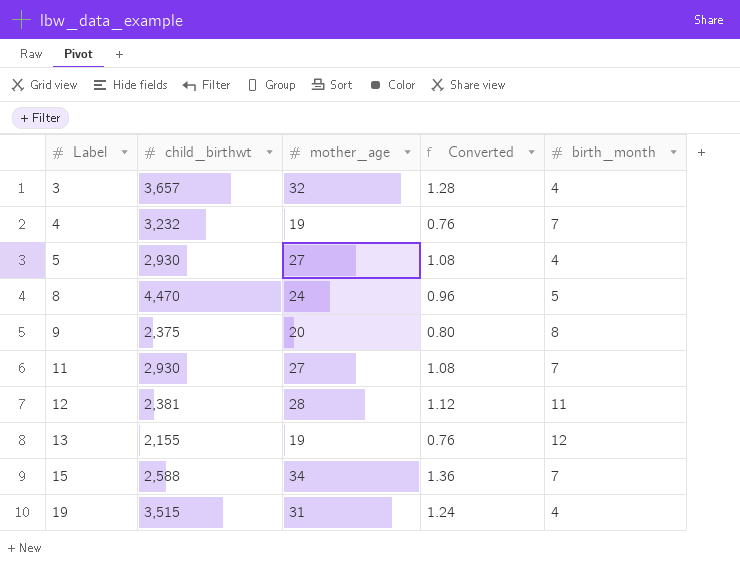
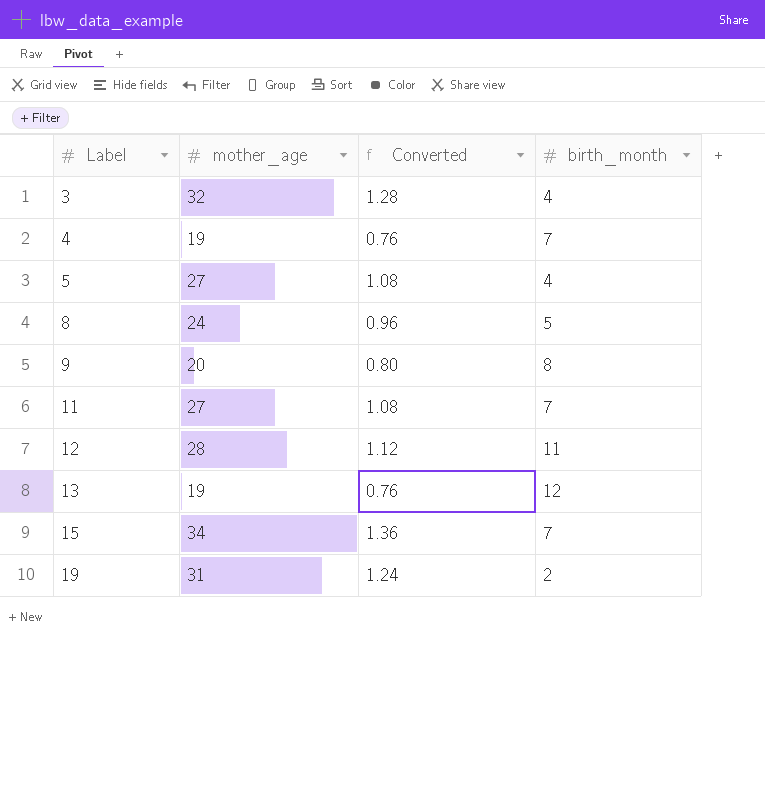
column child_birthwt | position: 2 -> none
19 | birth_month: 4 -> 2

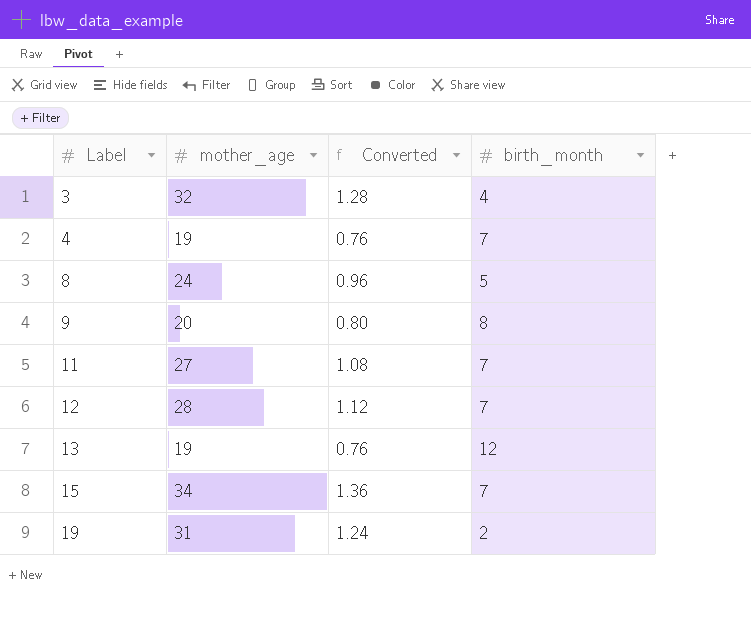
row 5: 27 | 1.08 | 4 -> none
12 | birth_month: 11 -> 7

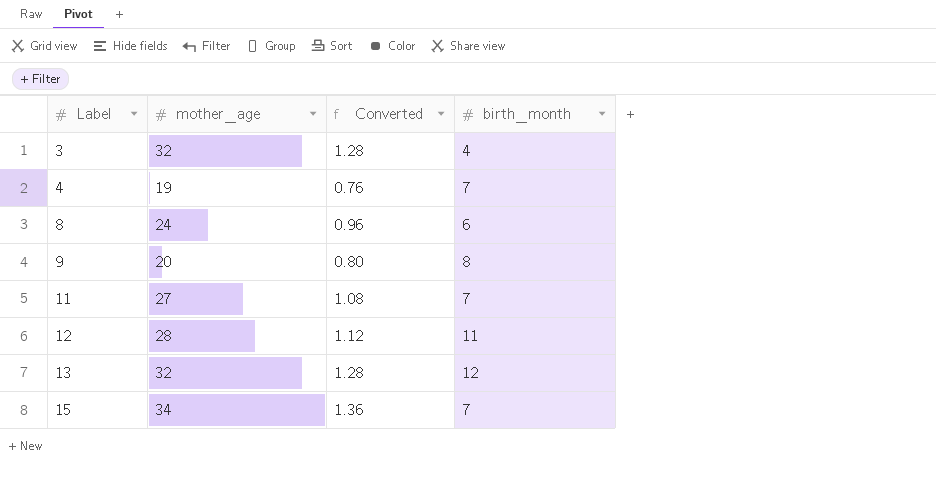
row 19: 31 | 1.24 | 2 -> none
8 | birth_month: 5 -> 6
12 | birth_month: 7 -> 11
13 | mother_age: 19 -> 32
13 | Converted: 0.76 -> 1.28

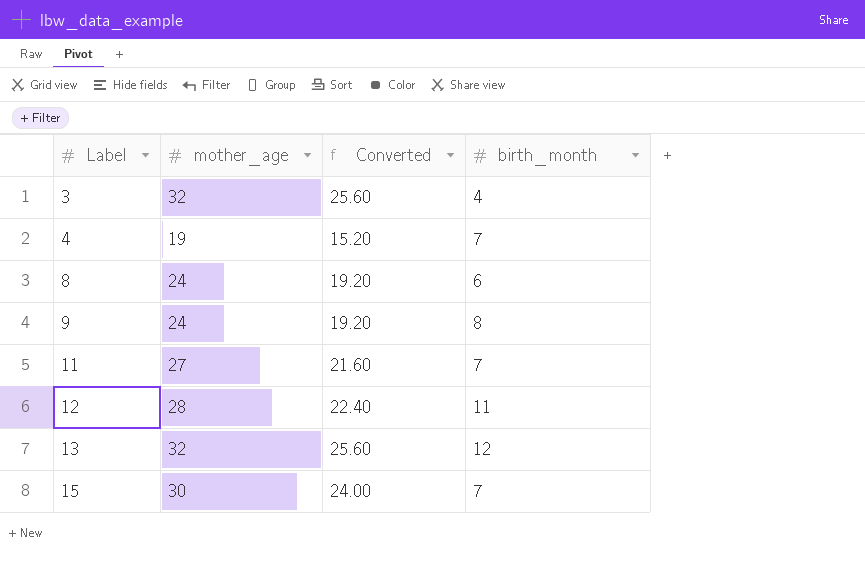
column Converted | formula: [mother_age] * 0.04 -> [mother_age] * 0.8
9 | mother_age: 20 -> 24
15 | mother_age: 34 -> 30

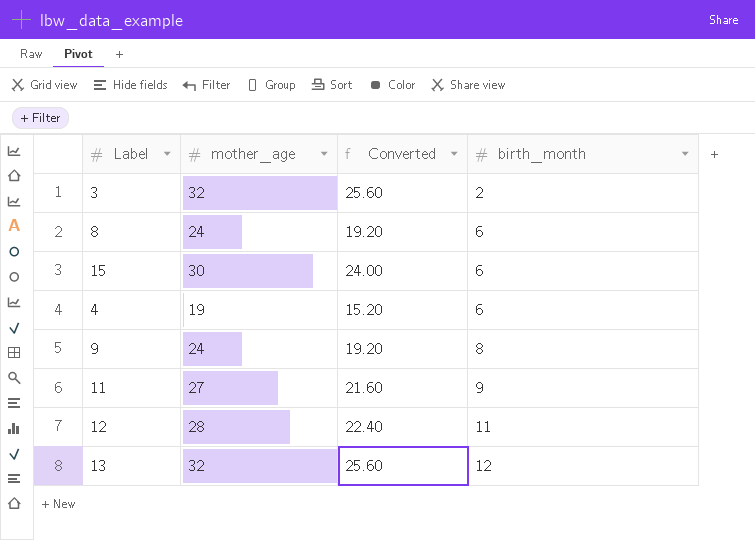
row order: Label ascending -> birth_month ascending
3 | birth_month: 4 -> 2
15 | birth_month: 7 -> 6
4 | birth_month: 7 -> 6
11 | birth_month: 7 -> 9

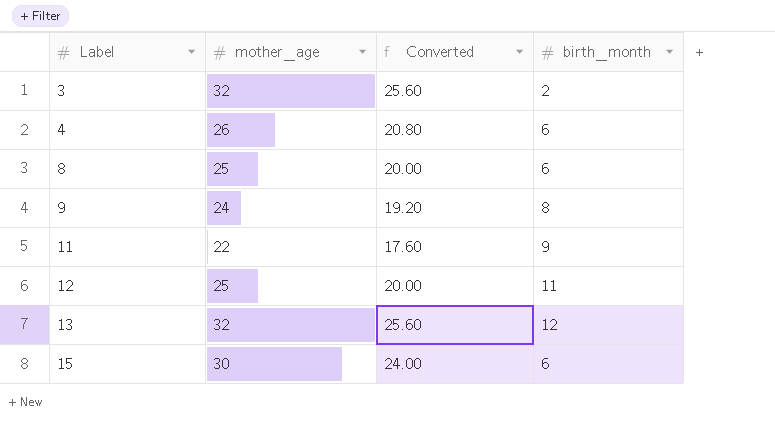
row order: birth_month ascending -> Label ascending
4 | mother_age: 19 -> 26
4 | Converted: 15.20 -> 20.80
8 | mother_age: 24 -> 25
8 | Converted: 19.20 -> 20.00
11 | mother_age: 27 -> 22
11 | Converted: 21.60 -> 17.60
12 | mother_age: 28 -> 25
12 | Converted: 22.40 -> 20.00

